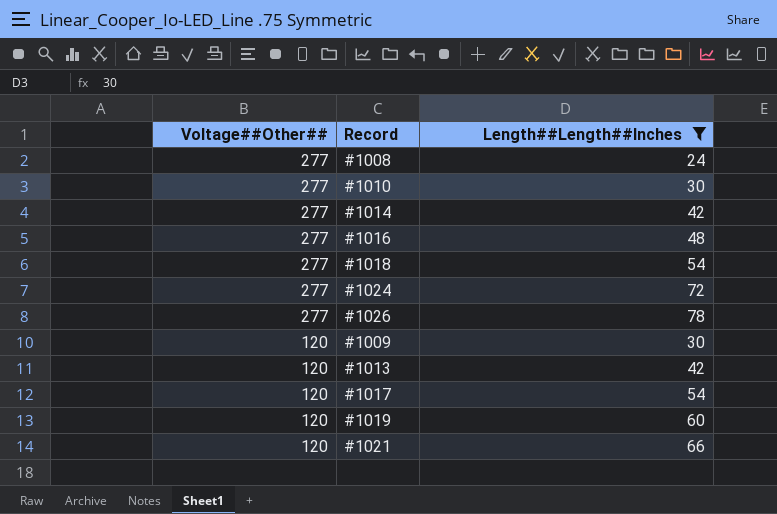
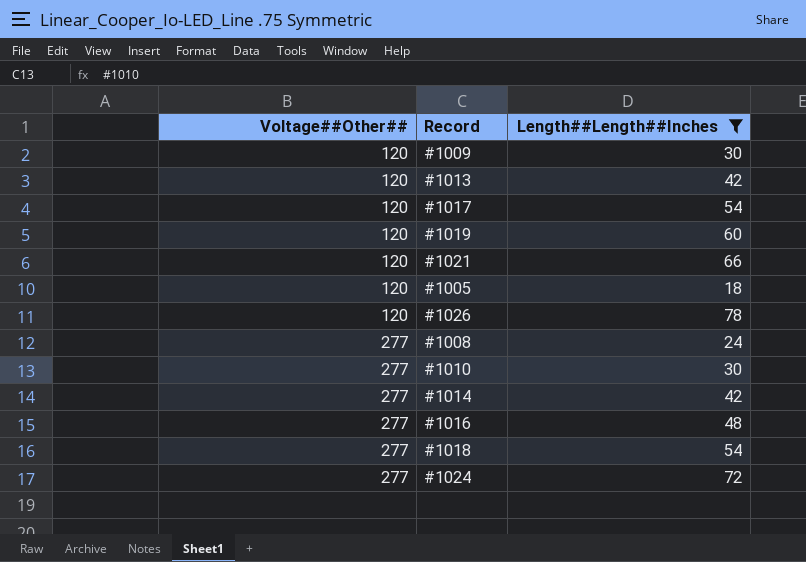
row order: Voltage##Other## descending -> Voltage##Other## ascending
row #1005: none -> 120 | 18
#1026 | Voltage##Other##: 277 -> 120

